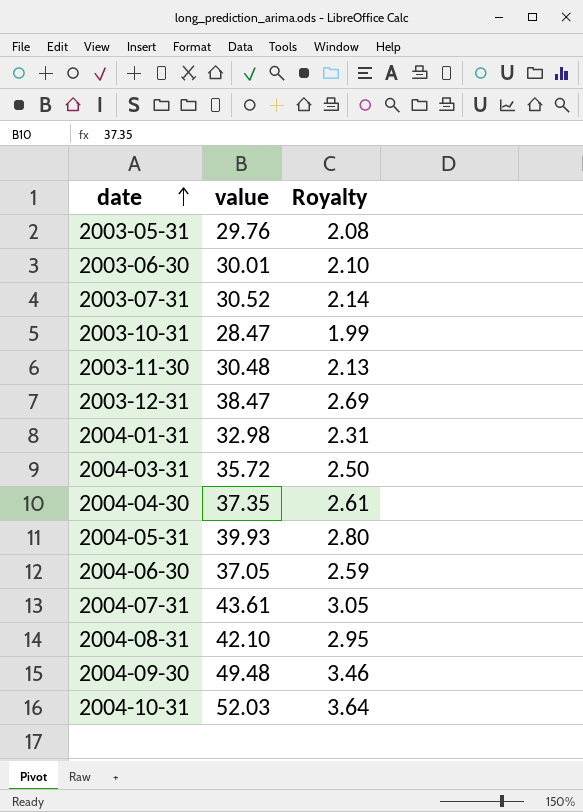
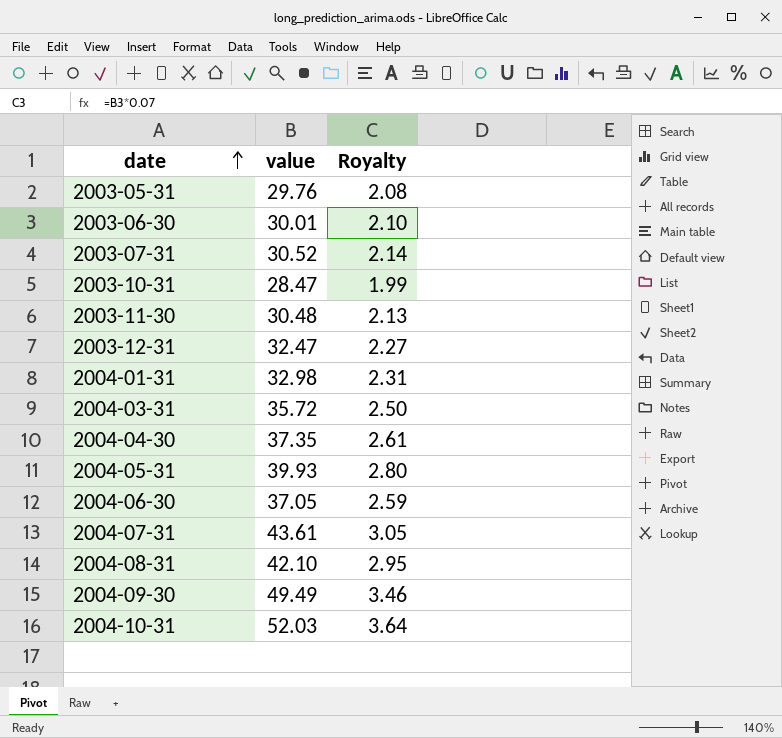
2003-12-31 | value: 38.47 -> 32.47
2003-12-31 | Royalty: 2.69 -> 2.27
2004-09-30 | value: 49.48 -> 49.49

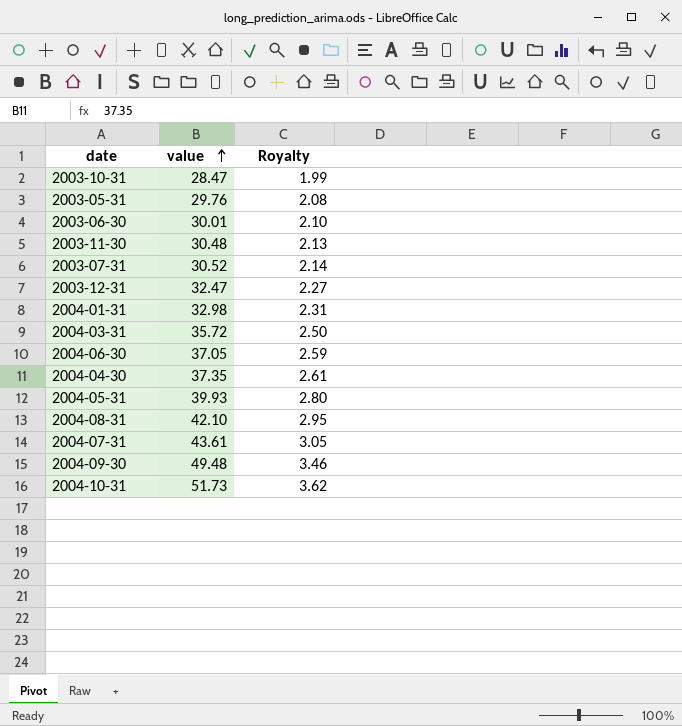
row order: date ascending -> value ascending
2004-09-30 | value: 49.49 -> 49.48
2004-10-31 | value: 52.03 -> 51.73
2004-10-31 | Royalty: 3.64 -> 3.62

